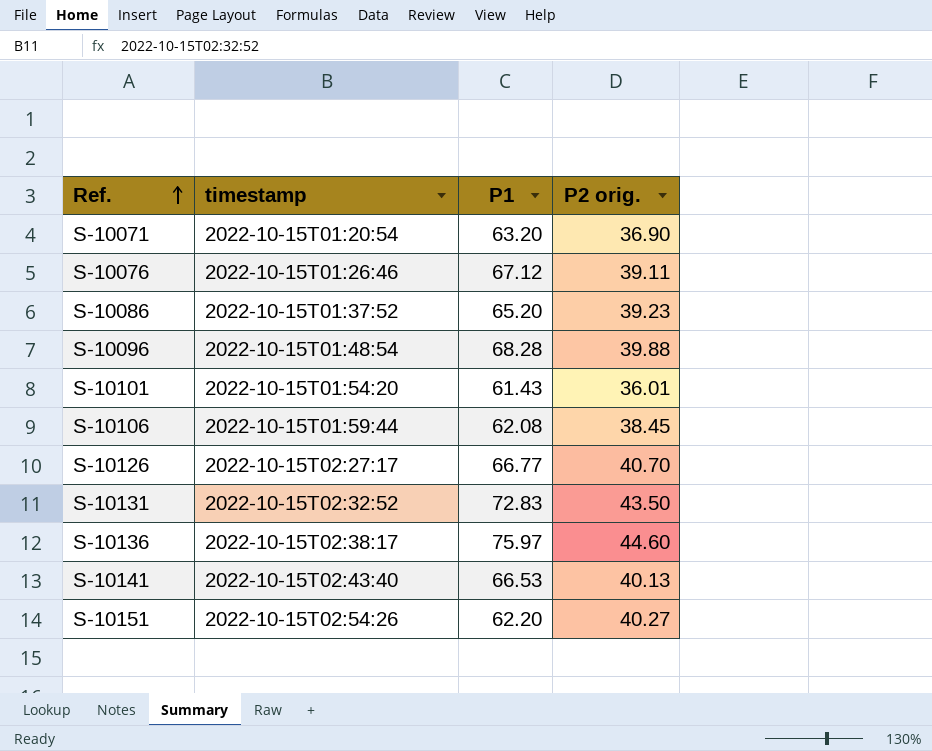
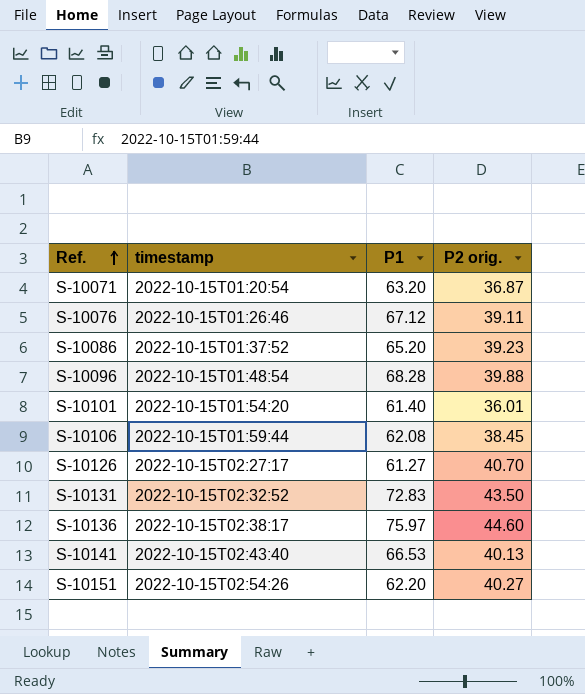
S-10071 | P2 orig.: 36.90 -> 36.87
S-10101 | P1: 61.43 -> 61.40
S-10126 | P1: 66.77 -> 61.27

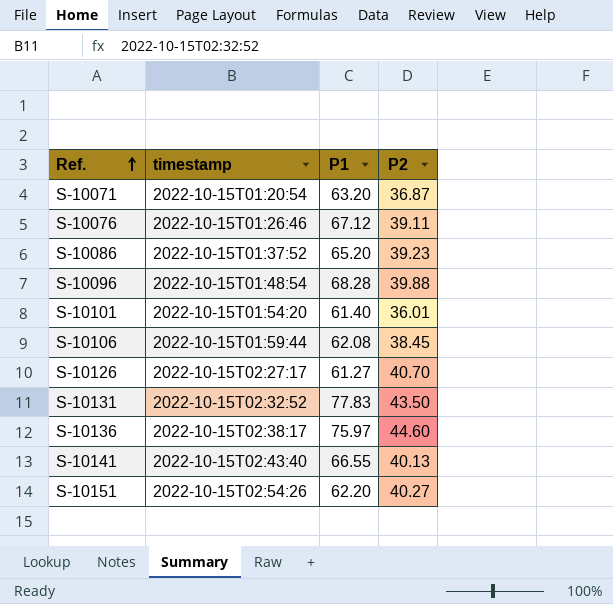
column name: P2 orig. -> P2
S-10131 | P1: 72.83 -> 77.83
S-10141 | P1: 66.53 -> 66.55

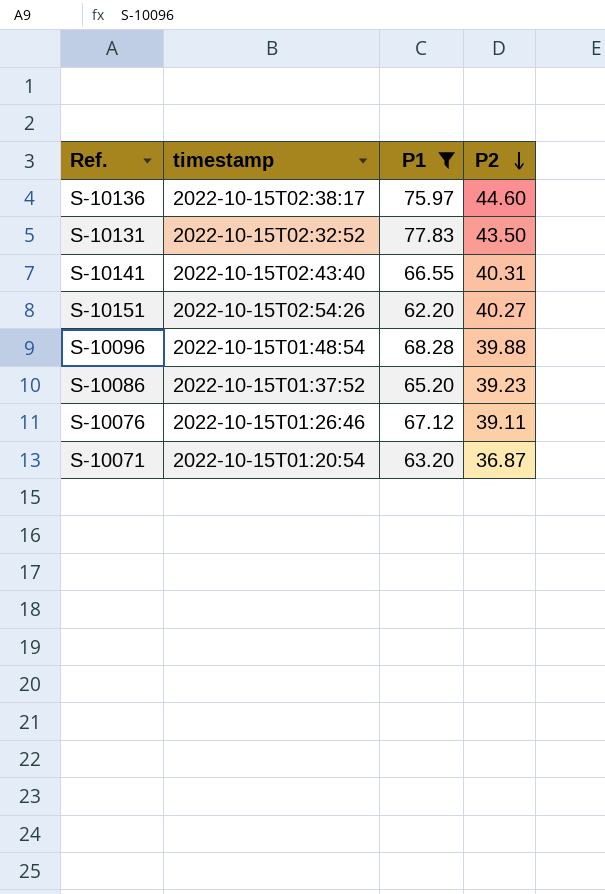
filter: none -> P1 >= 62.20
row order: Ref. ascending -> P2 descending
S-10141 | P2: 40.13 -> 40.31

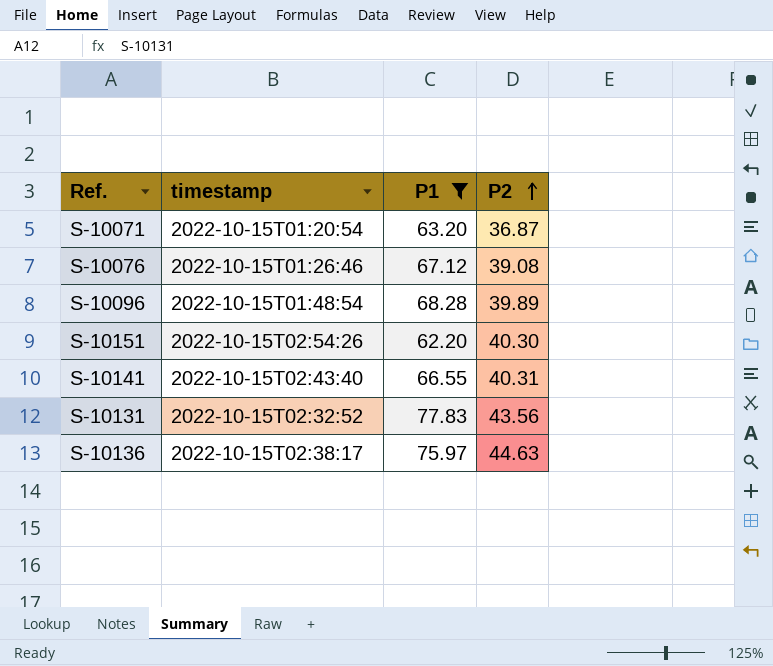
row order: P2 descending -> P2 ascending
row S-10086: 2022-10-15T01:37:52 | 65.20 | 39.23 -> none
S-10076 | P2: 39.11 -> 39.08
S-10096 | P2: 39.88 -> 39.89
S-10151 | P2: 40.27 -> 40.30
S-10131 | P2: 43.50 -> 43.56
S-10136 | P2: 44.60 -> 44.63

